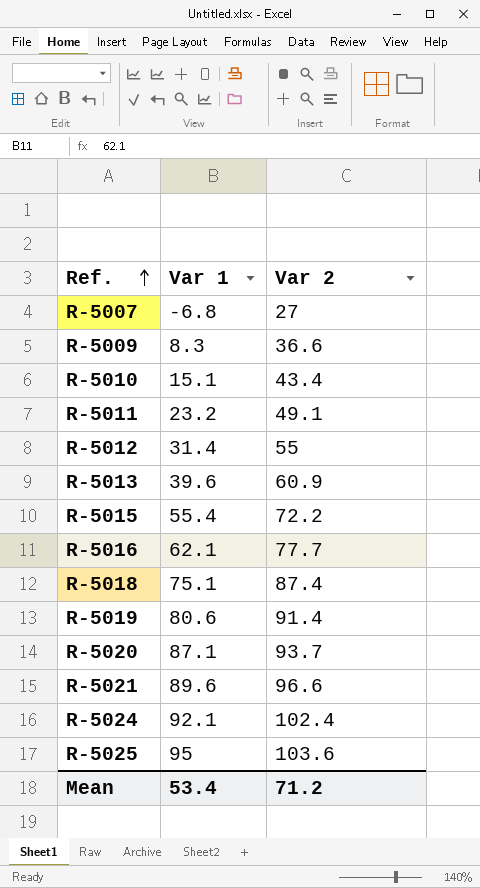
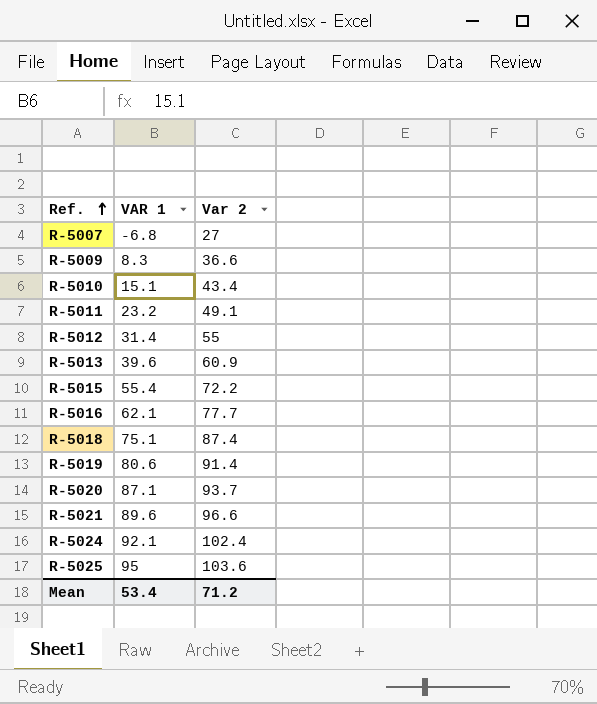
column name: Var 1 -> VAR 1

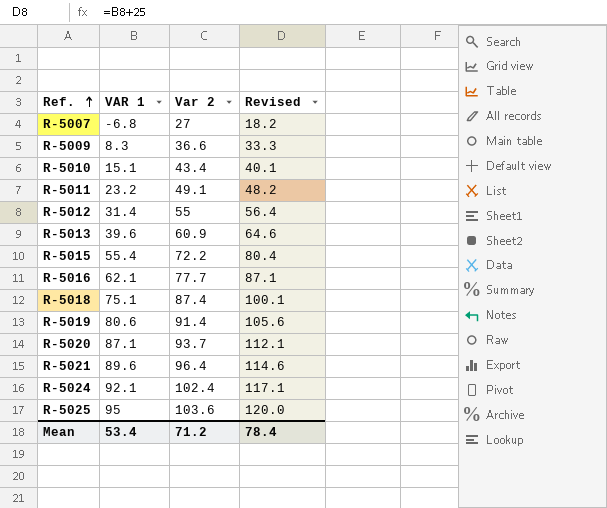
column Revised | formula: none -> [VAR 1] + 25
R-5021 | Var 2: 96.6 -> 96.4

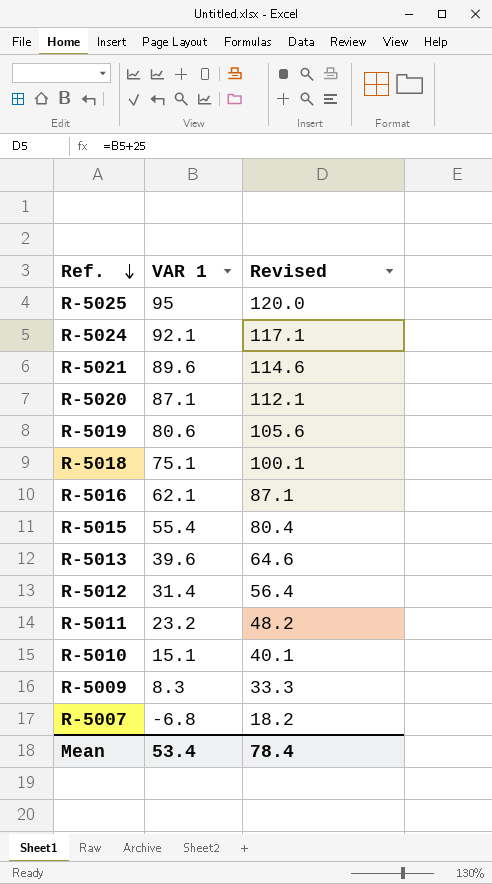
row order: Ref. ascending -> Ref. descending
column Var 2 | position: 3 -> none

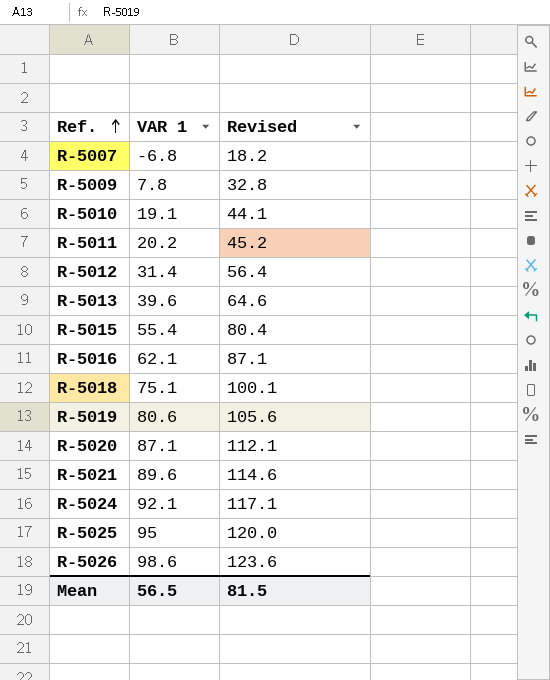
row order: Ref. descending -> Ref. ascending
R-5009 | VAR 1: 8.3 -> 7.8
R-5009 | Revised: 33.3 -> 32.8
R-5010 | VAR 1: 15.1 -> 19.1
R-5010 | Revised: 40.1 -> 44.1
R-5011 | VAR 1: 23.2 -> 20.2
R-5011 | Revised: 48.2 -> 45.2
row R-5026: none -> 98.6 | 123.6
Mean | VAR 1: 53.4 -> 56.5
Mean | Revised: 78.4 -> 81.5

